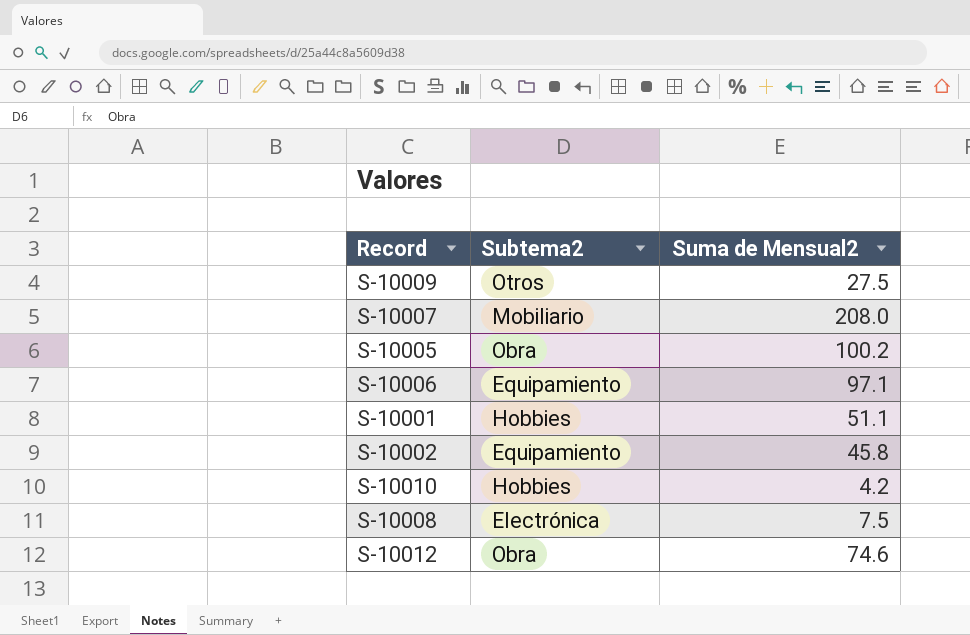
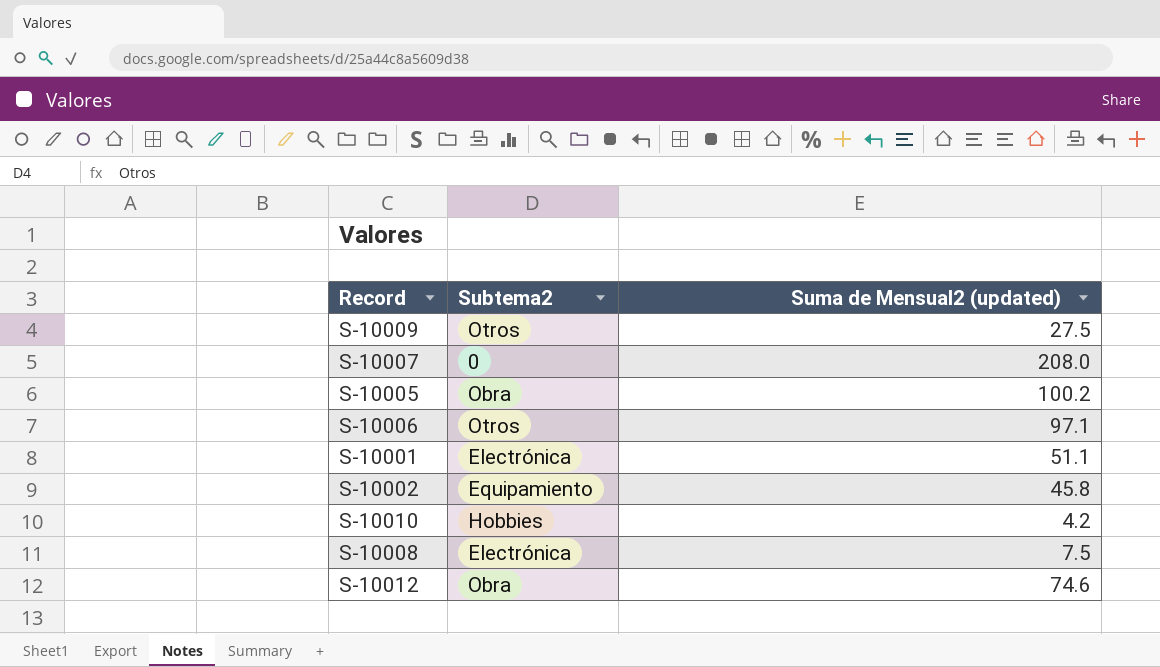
column name: Suma de Mensual2 -> Suma de Mensual2 (updated)
S-10007 | Subtema2: Mobiliario -> 0
S-10006 | Subtema2: Equipamiento -> Otros
S-10001 | Subtema2: Hobbies -> Electrónica

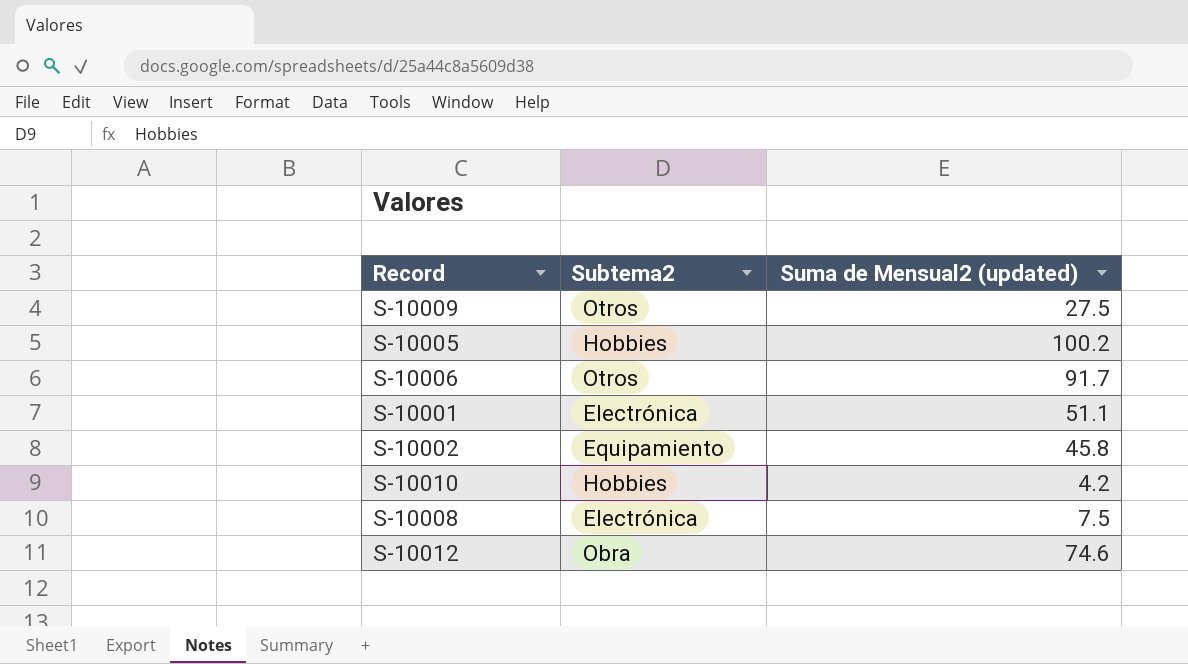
row S-10007: 0 | 208.0 -> none
S-10005 | Subtema2: Obra -> Hobbies
S-10006 | Suma de Mensual2 (updated): 97.1 -> 91.7

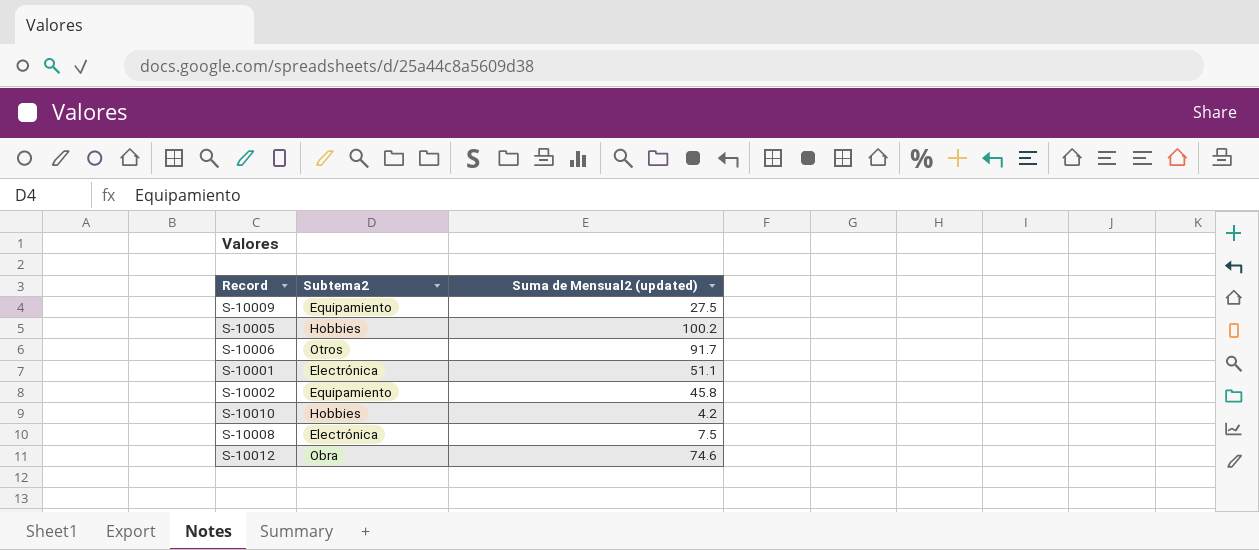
S-10009 | Subtema2: Otros -> Equipamiento

